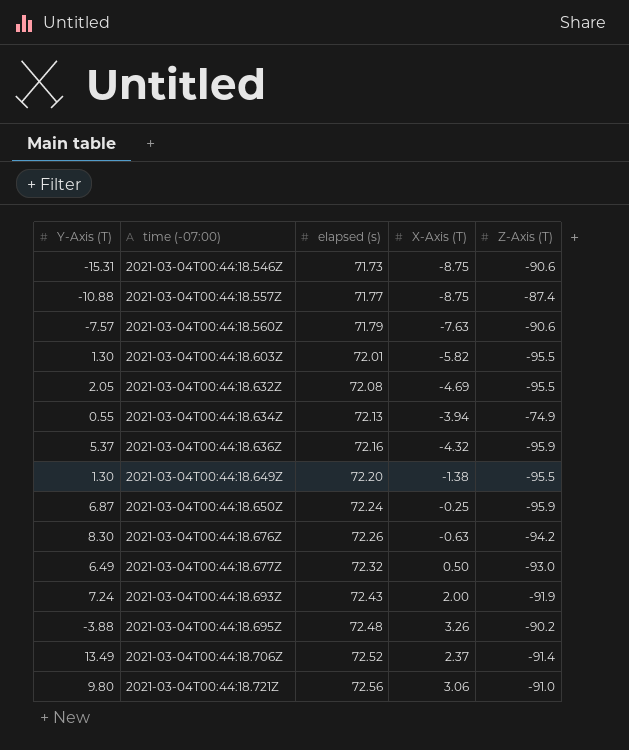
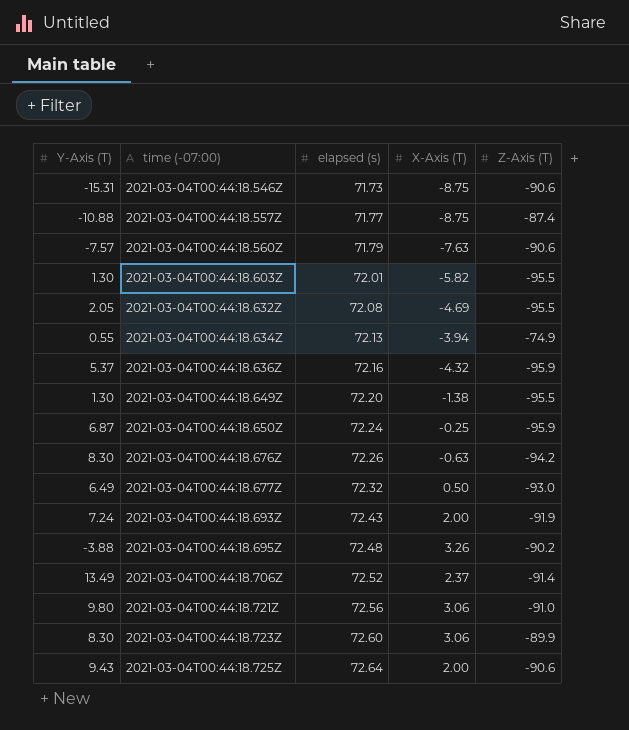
row 2021-03-04T00:44:18.723Z: none -> 8.30 | 72.60 | 3.06 | -89.9
row 2021-03-04T00:44:18.725Z: none -> 9.43 | 72.64 | 2.00 | -90.6

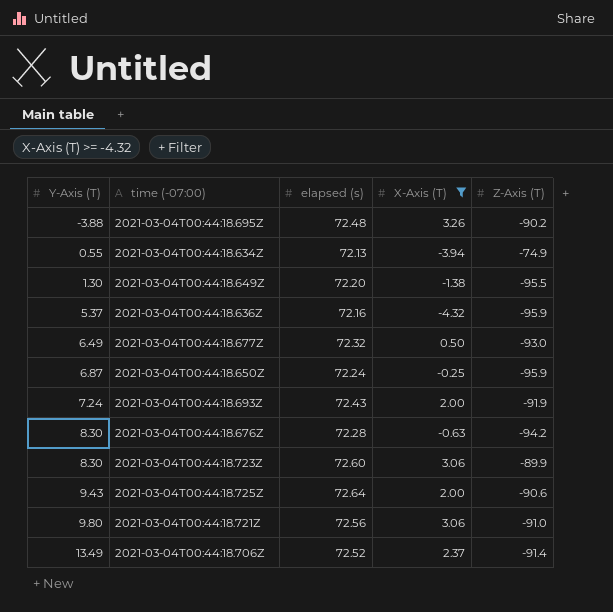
filter: none -> X-Axis (T) >= -4.32
row order: time (-07:00) ascending -> Y-Axis (T) ascending
2021-03-04T00:44:18.676Z | elapsed (s): 72.26 -> 72.28

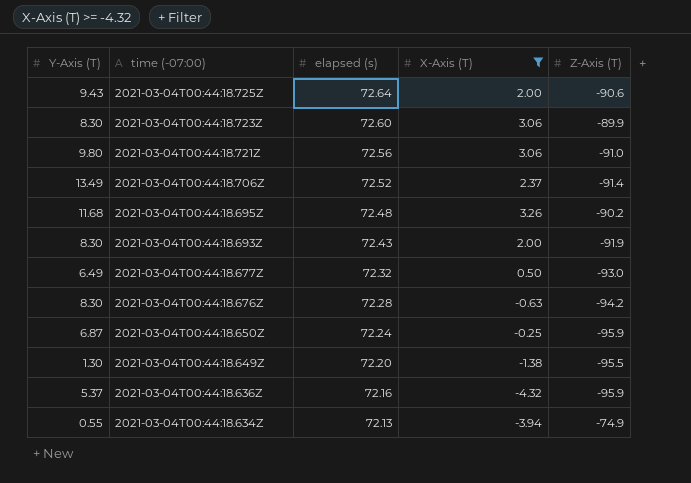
row order: Y-Axis (T) ascending -> time (-07:00) descending
2021-03-04T00:44:18.695Z | Y-Axis (T): -3.88 -> 11.68
2021-03-04T00:44:18.693Z | Y-Axis (T): 7.24 -> 8.30

